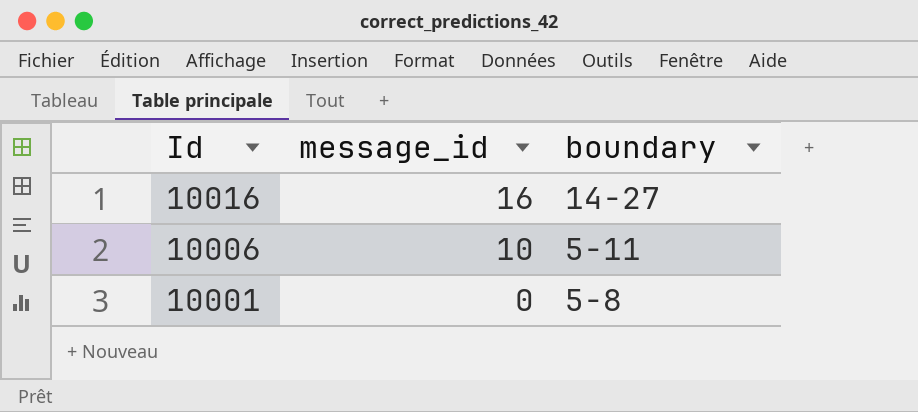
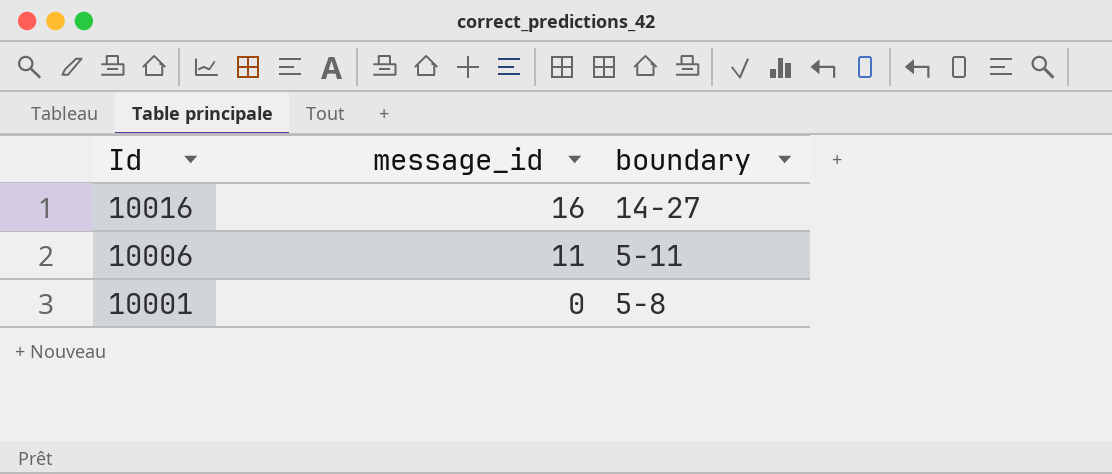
10006 | message_id: 10 -> 11

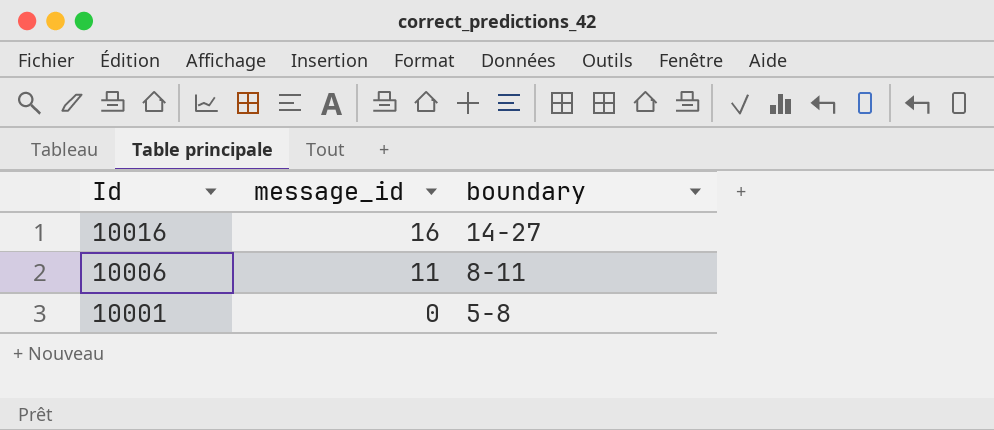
10006 | boundary: 5-11 -> 8-11

